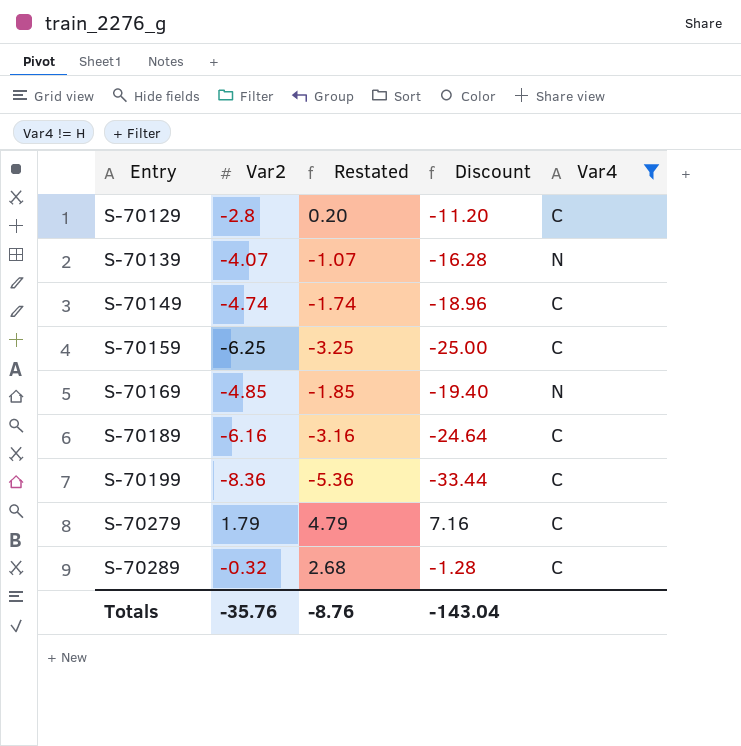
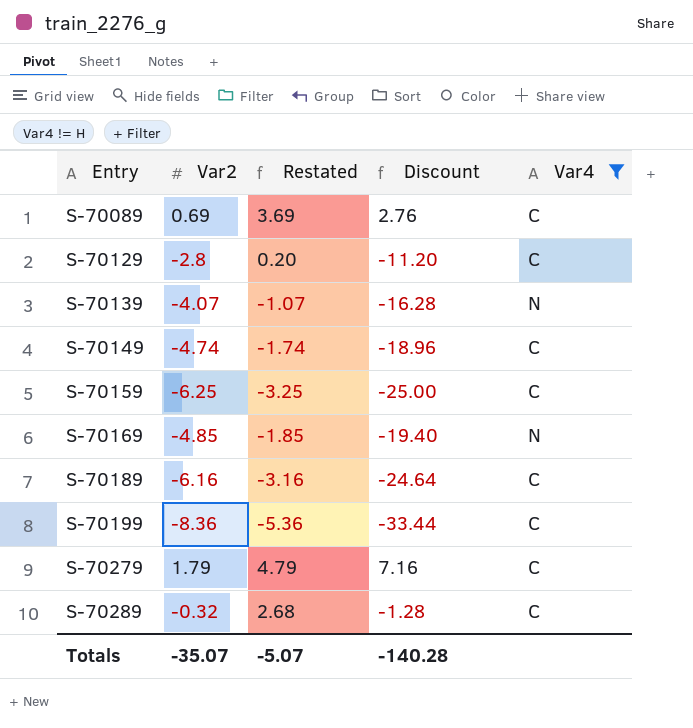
row S-70089: none -> 0.69 | 3.69 | 2.76 | C
Totals | Var2: -35.76 -> -35.07
Totals | Restated: -8.76 -> -5.07
Totals | Discount: -143.04 -> -140.28

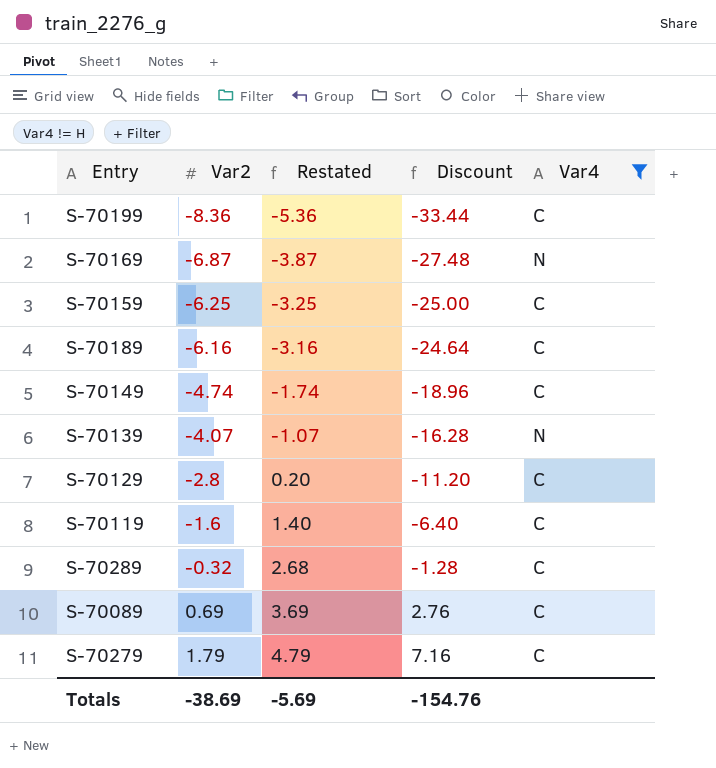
row order: Entry ascending -> Var2 ascending
S-70169 | Var2: -4.85 -> -6.87
S-70169 | Restated: -1.85 -> -3.87
S-70169 | Discount: -19.40 -> -27.48
row S-70119: none -> -1.6 | 1.40 | -6.40 | C
Totals | Var2: -35.07 -> -38.69
Totals | Restated: -5.07 -> -5.69
Totals | Discount: -140.28 -> -154.76

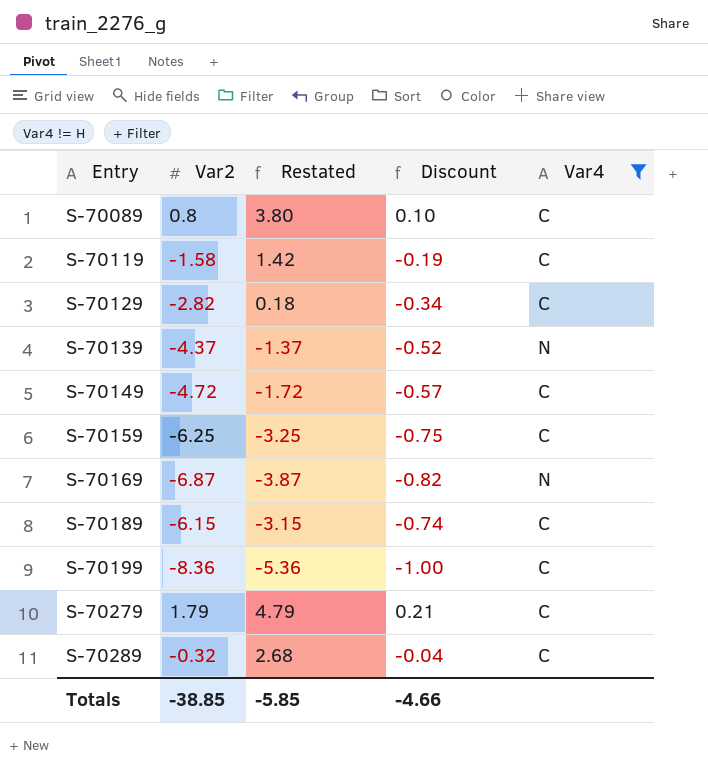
row order: Var2 ascending -> Entry ascending
column Discount | formula: [Var2] * 4 -> [Var2] * 0.12
S-70089 | Var2: 0.69 -> 0.8
S-70089 | Restated: 3.69 -> 3.80
S-70119 | Var2: -1.6 -> -1.58
S-70119 | Restated: 1.40 -> 1.42
S-70129 | Var2: -2.8 -> -2.82
S-70129 | Restated: 0.20 -> 0.18
S-70139 | Var2: -4.07 -> -4.37
S-70139 | Restated: -1.07 -> -1.37
S-70149 | Var2: -4.74 -> -4.72
S-70149 | Restated: -1.74 -> -1.72
S-70189 | Var2: -6.16 -> -6.15
S-70189 | Restated: -3.16 -> -3.15
Totals | Var2: -38.69 -> -38.85
Totals | Restated: -5.69 -> -5.85
Totals | Discount: -154.76 -> -4.66

